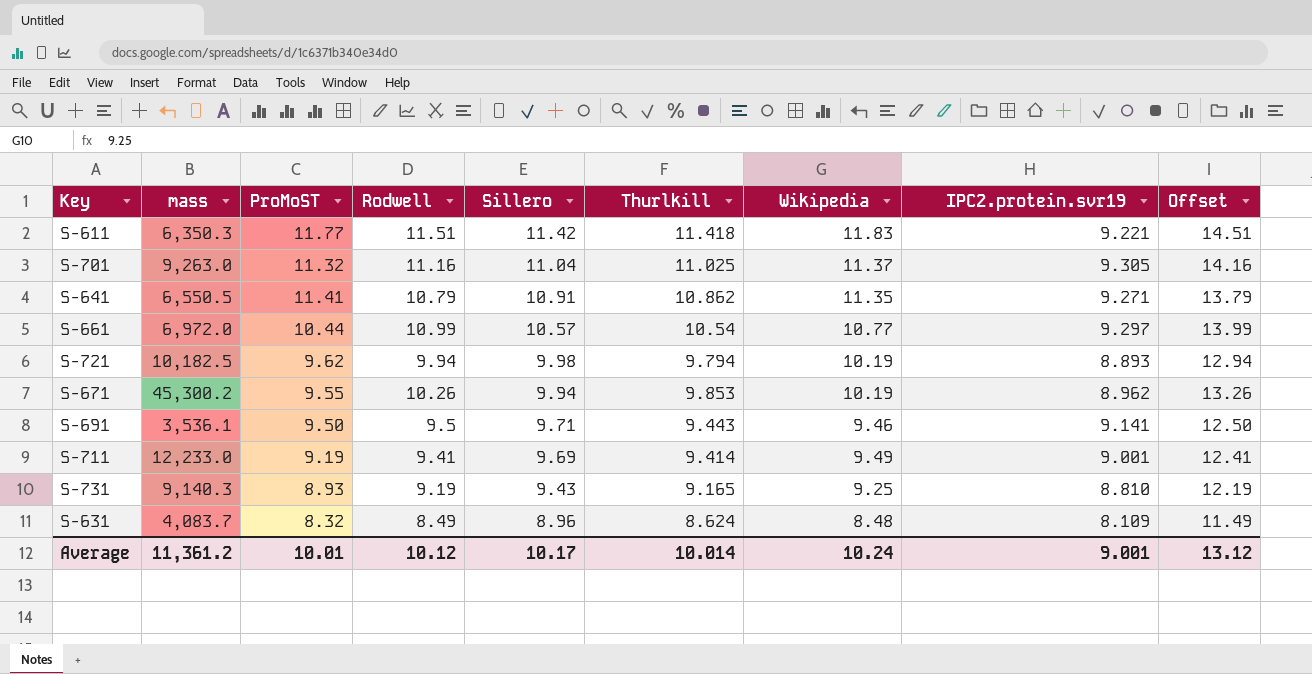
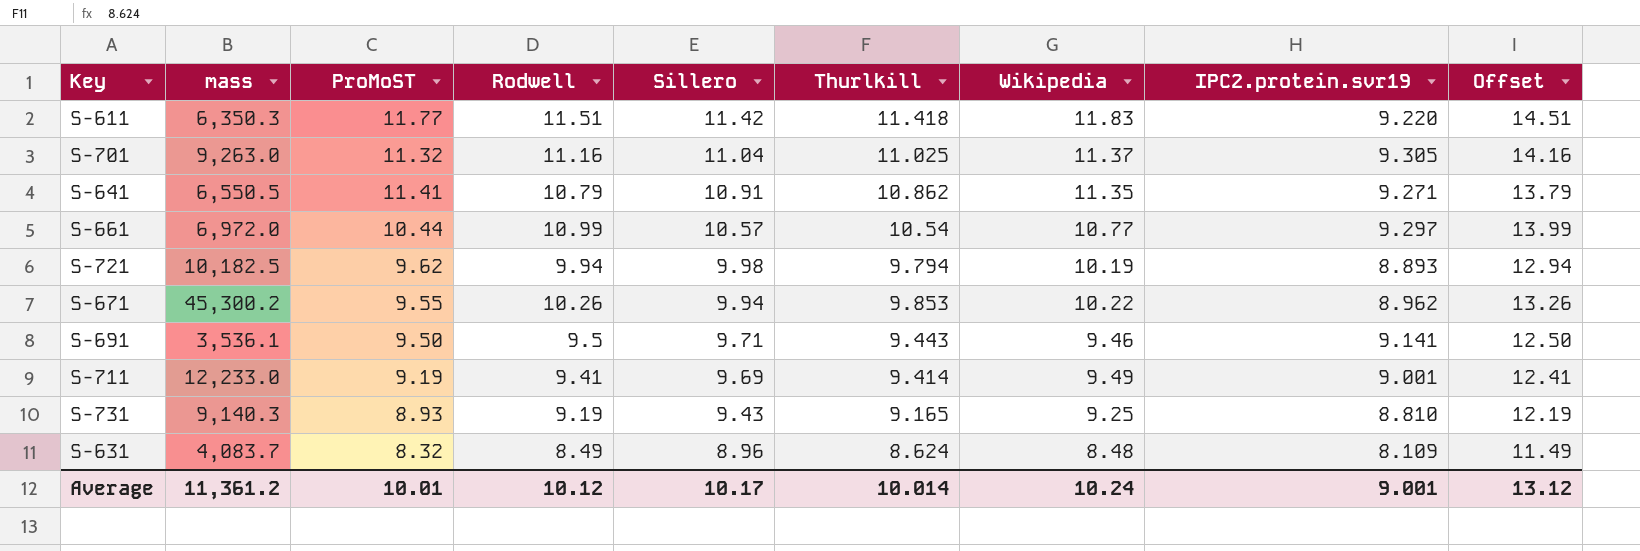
S-611 | IPC2.protein.svr19: 9.221 -> 9.220
S-671 | Wikipedia: 10.19 -> 10.22

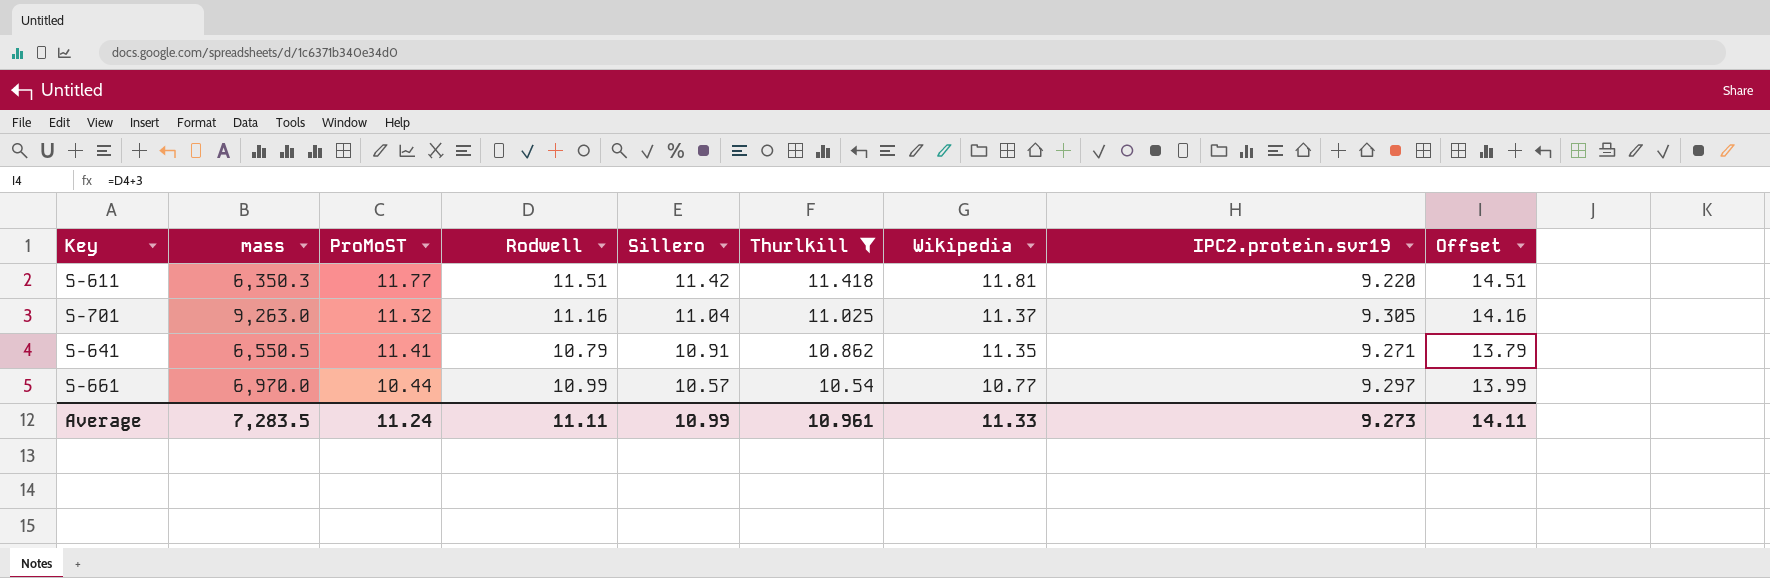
filter: none -> Thurlkill >= 10.54
S-611 | Wikipedia: 11.83 -> 11.81
S-661 | mass: 6,972.0 -> 6,970.0
Average | mass: 11,361.2 -> 7,283.5
Average | ProMoST: 10.01 -> 11.24
Average | Rodwell: 10.12 -> 11.11
Average | Sillero: 10.17 -> 10.99
Average | Thurlkill: 10.014 -> 10.961
Average | Wikipedia: 10.24 -> 11.33
Average | IPC2.protein.svr19: 9.001 -> 9.273
Average | Offset: 13.12 -> 14.11

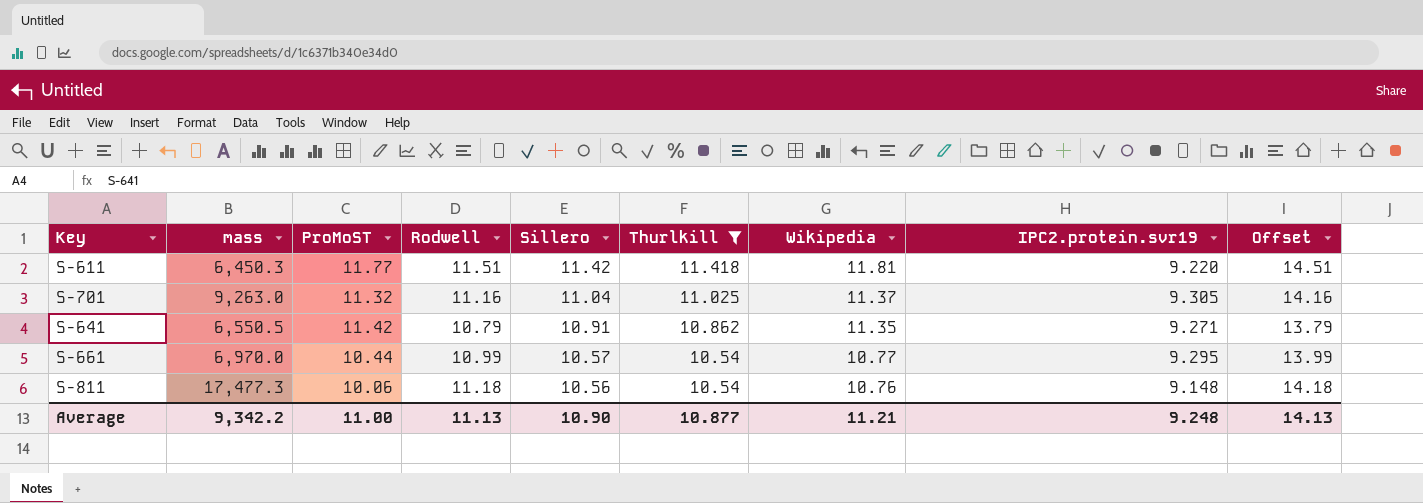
S-611 | mass: 6,350.3 -> 6,450.3
S-641 | ProMoST: 11.41 -> 11.42
S-661 | IPC2.protein.svr19: 9.297 -> 9.295
row S-811: none -> 17,477.3 | 10.06 | 11.18 | 10.56 | 10.54 | 10.76 | 9.148 | 14.18
Average | mass: 7,283.5 -> 9,342.2
Average | ProMoST: 11.24 -> 11.00
Average | Rodwell: 11.11 -> 11.13
Average | Sillero: 10.99 -> 10.90
Average | Thurlkill: 10.961 -> 10.877
Average | Wikipedia: 11.33 -> 11.21
Average | IPC2.protein.svr19: 9.273 -> 9.248
Average | Offset: 14.11 -> 14.13

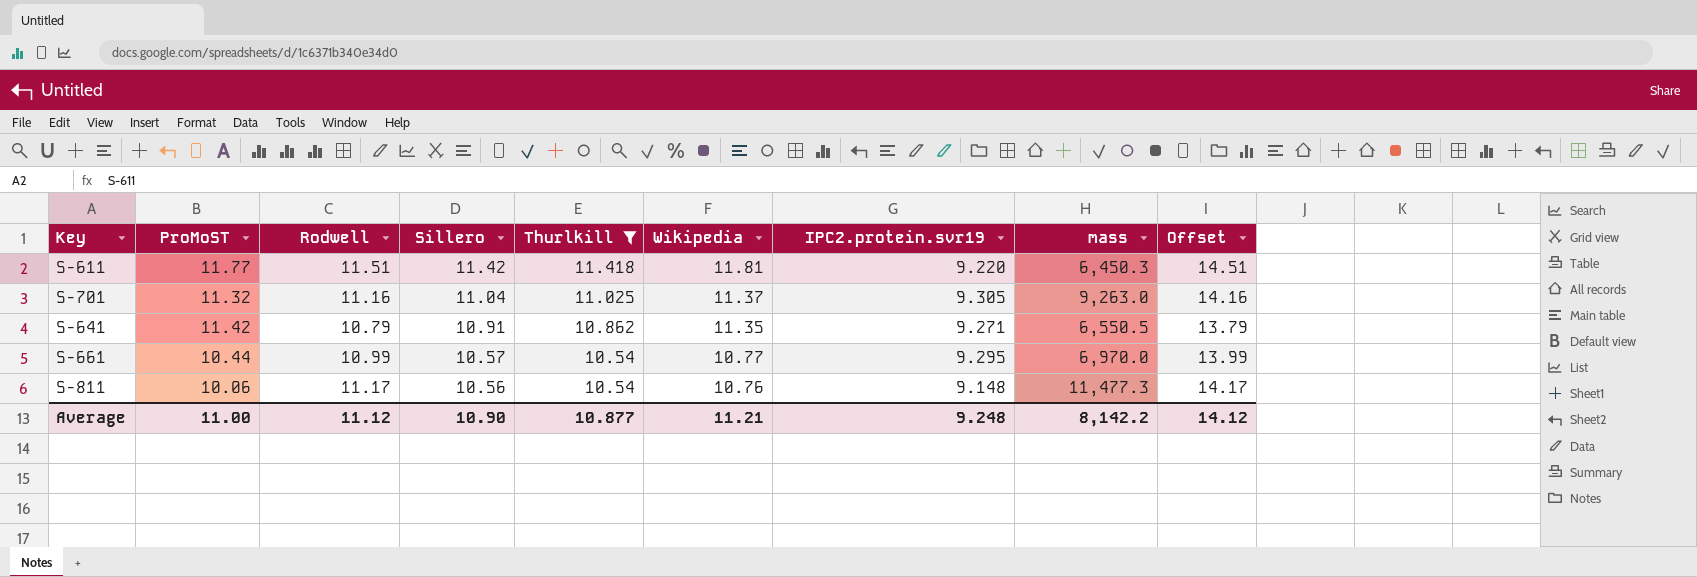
column mass | position: 2 -> 8
S-811 | Rodwell: 11.18 -> 11.17
S-811 | mass: 17,477.3 -> 11,477.3
S-811 | Offset: 14.18 -> 14.17
Average | Rodwell: 11.13 -> 11.12
Average | mass: 9,342.2 -> 8,142.2
Average | Offset: 14.13 -> 14.12

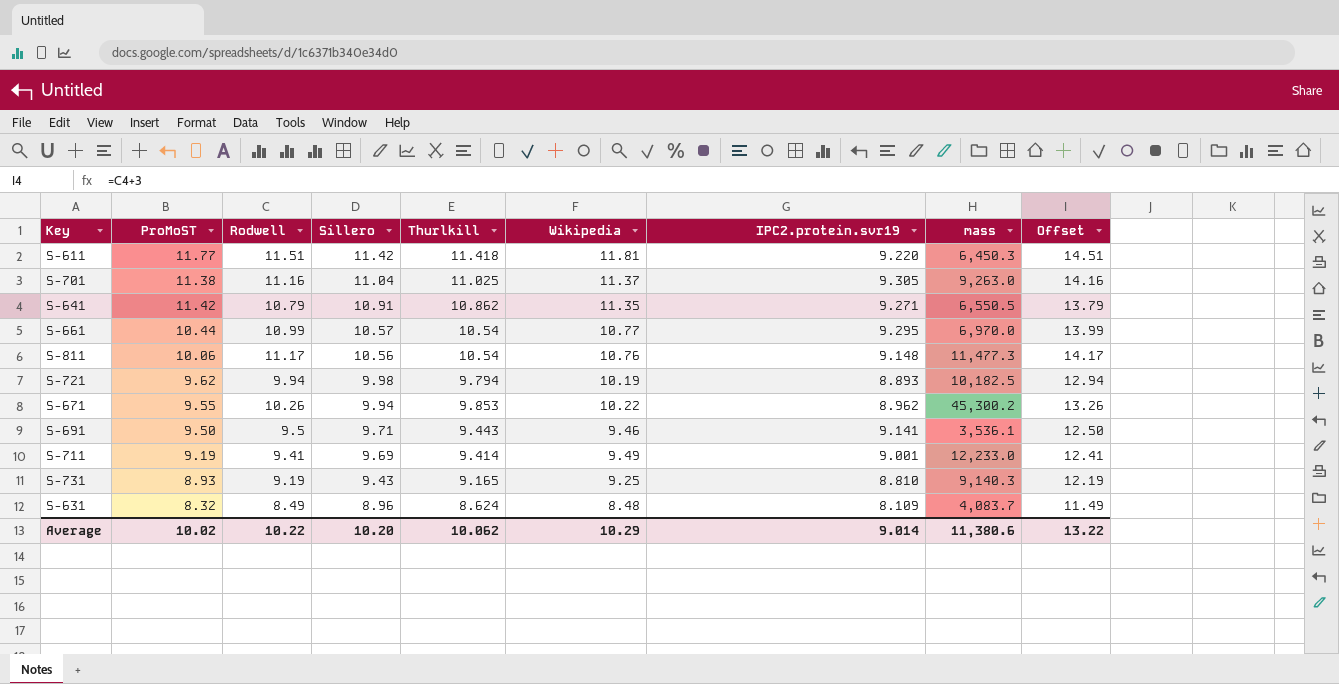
filter: Thurlkill >= 10.54 -> none
S-701 | ProMoST: 11.32 -> 11.38
Average | ProMoST: 11.00 -> 10.02
Average | Rodwell: 11.12 -> 10.22
Average | Sillero: 10.90 -> 10.20
Average | Thurlkill: 10.877 -> 10.062
Average | Wikipedia: 11.21 -> 10.29
Average | IPC2.protein.svr19: 9.248 -> 9.014
Average | mass: 8,142.2 -> 11,380.6
Average | Offset: 14.12 -> 13.22

